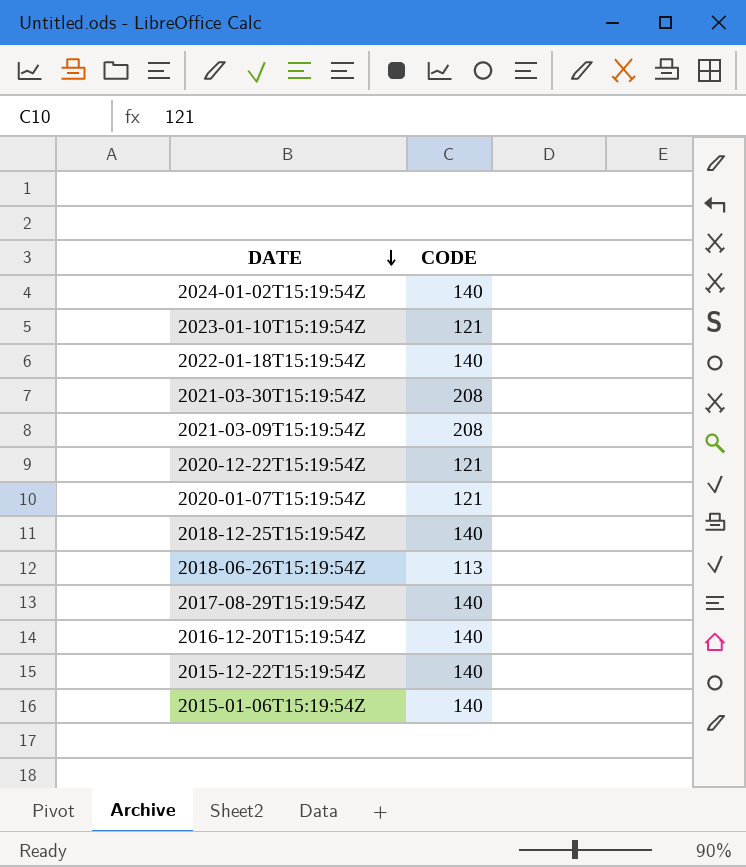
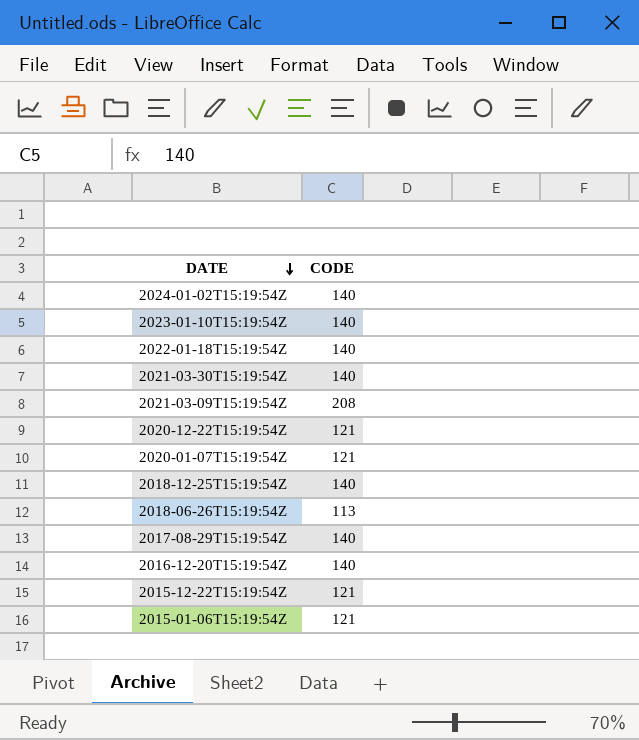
2023-01-10T15:19:54Z | CODE: 121 -> 140
2021-03-30T15:19:54Z | CODE: 208 -> 140
2015-12-22T15:19:54Z | CODE: 140 -> 121
2015-01-06T15:19:54Z | CODE: 140 -> 121

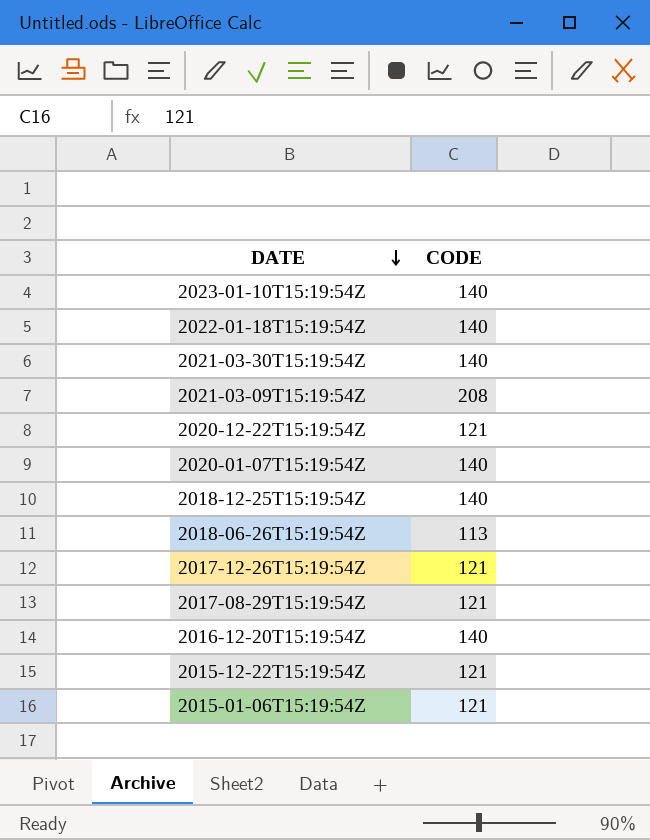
row 2024-01-02T15:19:54Z: 140 -> none
2020-01-07T15:19:54Z | CODE: 121 -> 140
row 2017-12-26T15:19:54Z: none -> 121
2017-08-29T15:19:54Z | CODE: 140 -> 121

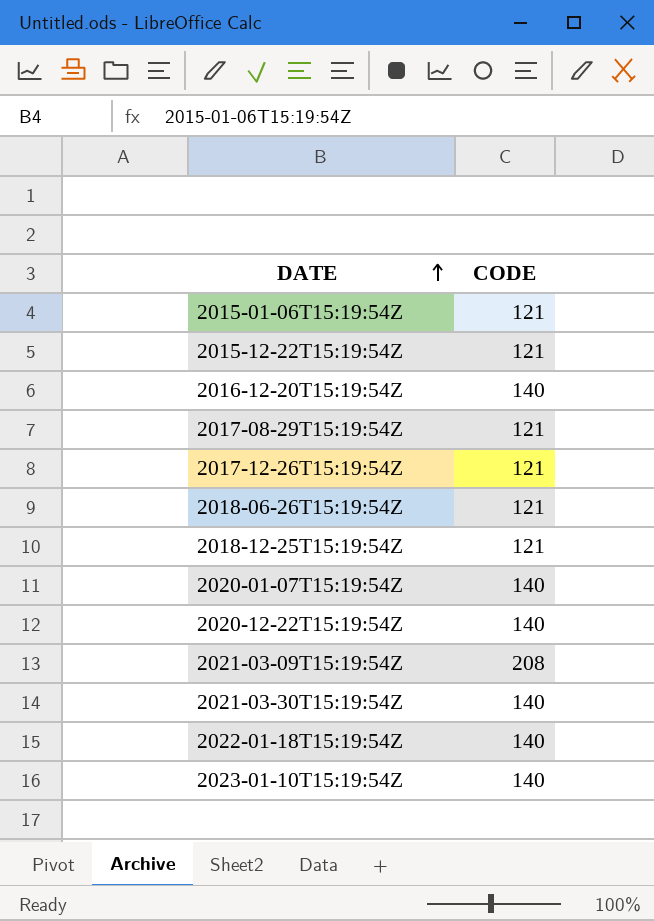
row order: DATE descending -> DATE ascending
2018-06-26T15:19:54Z | CODE: 113 -> 121
2018-12-25T15:19:54Z | CODE: 140 -> 121
2020-12-22T15:19:54Z | CODE: 121 -> 140

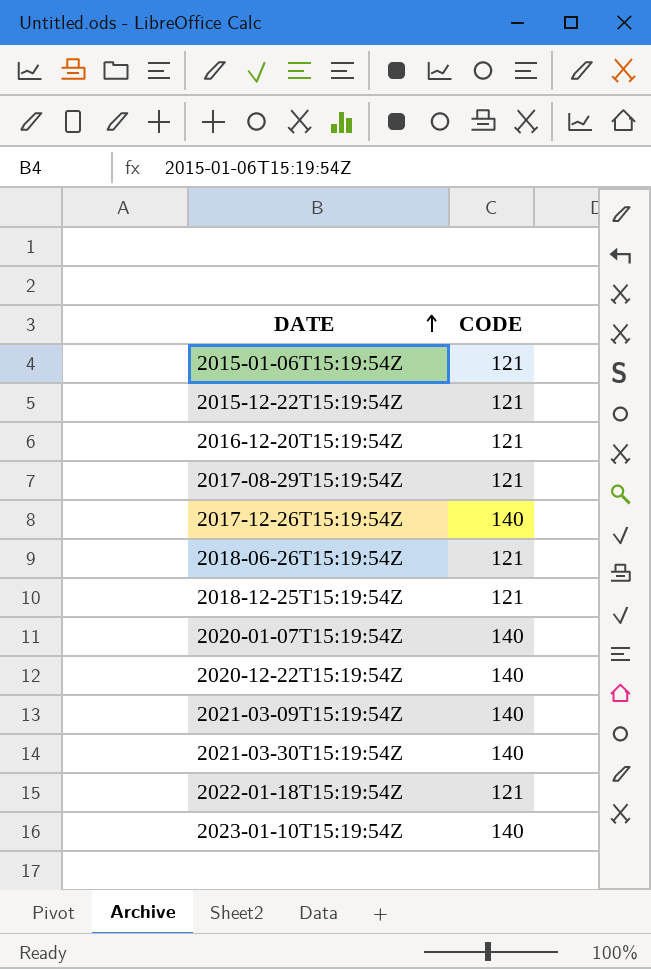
2016-12-20T15:19:54Z | CODE: 140 -> 121
2017-12-26T15:19:54Z | CODE: 121 -> 140
2021-03-09T15:19:54Z | CODE: 208 -> 140
2022-01-18T15:19:54Z | CODE: 140 -> 121

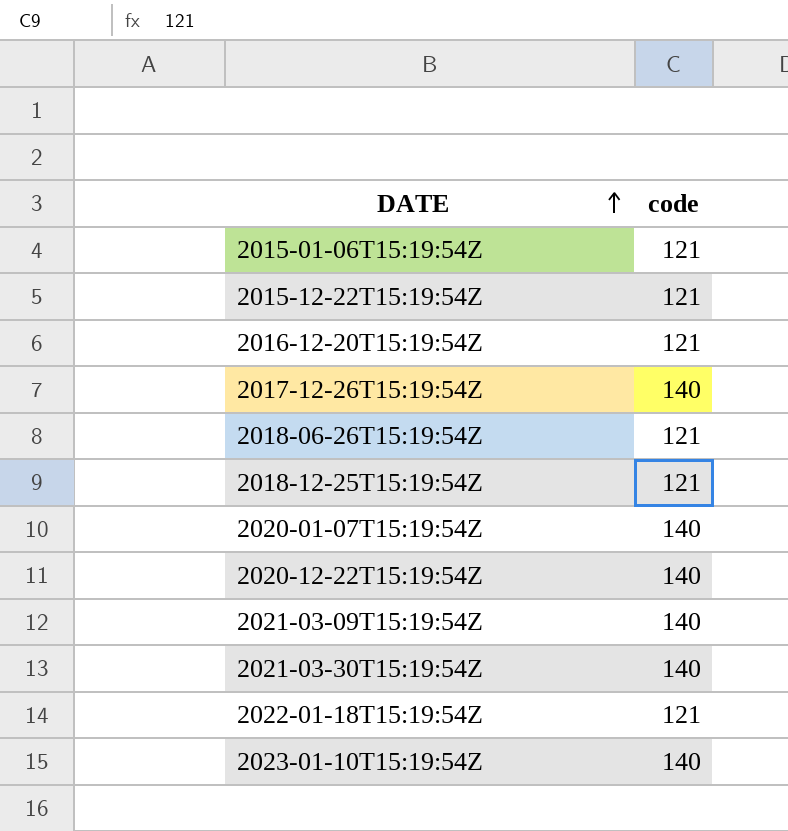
column name: CODE -> code
row 2017-08-29T15:19:54Z: 121 -> none

